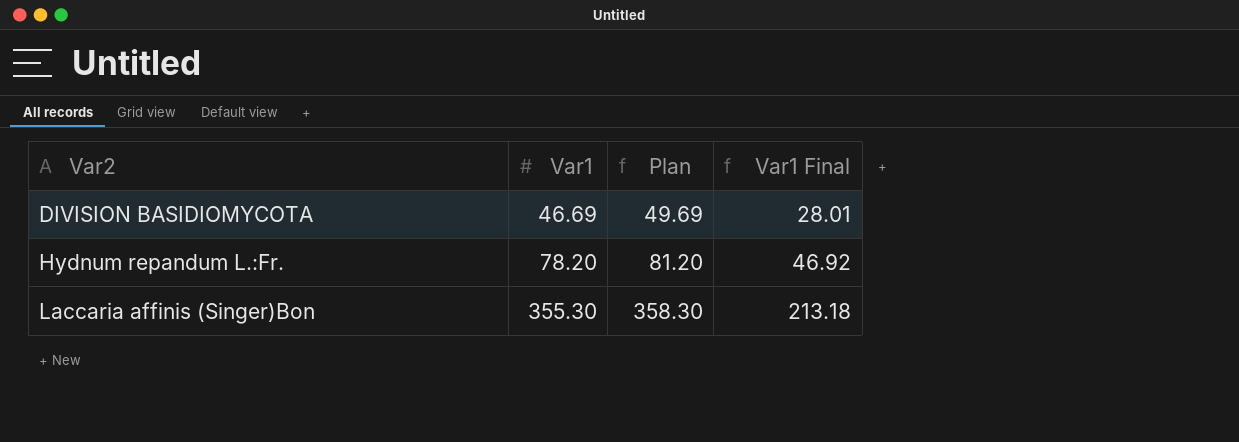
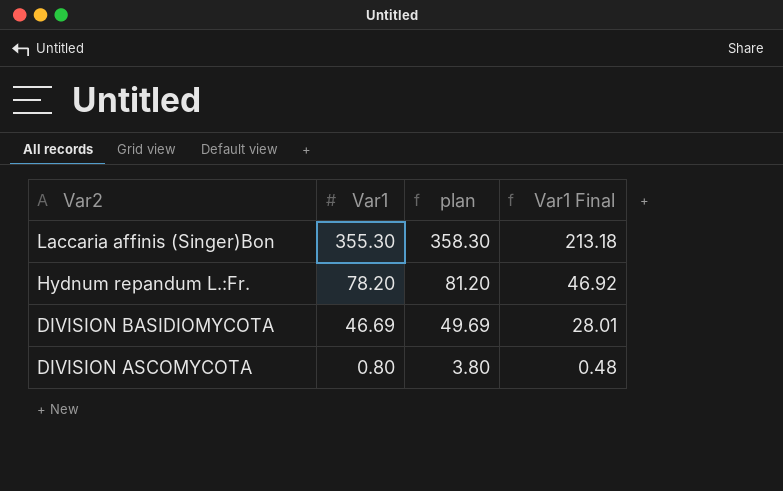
row order: Var2 ascending -> Var2 descending
column name: Plan -> plan
row DIVISION ASCOMYCOTA: none -> 0.80 | 3.80 | 0.48

